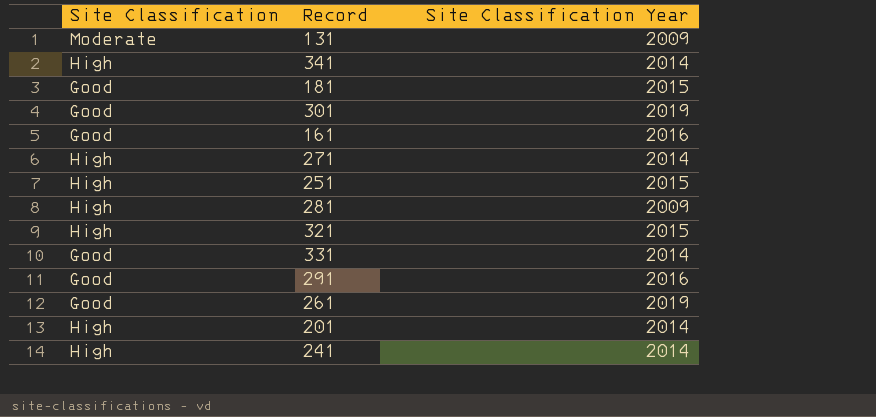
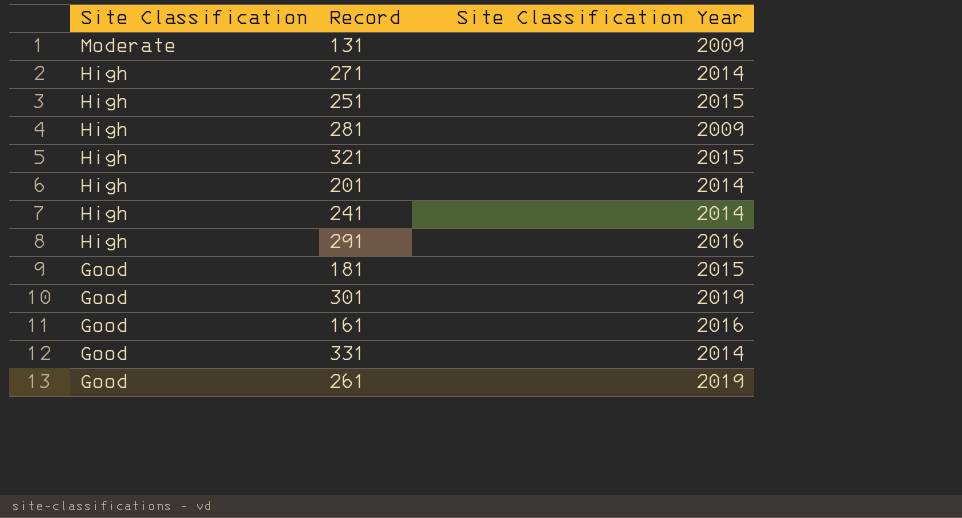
row order: none -> Site Classification descending
row 341: High | 2014 -> none
291 | Site Classification: Good -> High

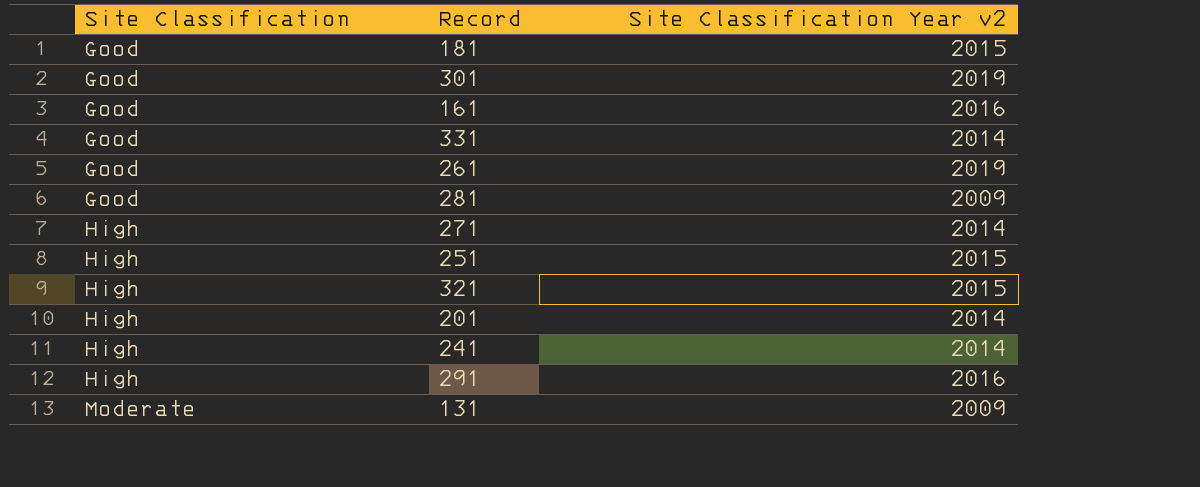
row order: Site Classification descending -> Site Classification ascending
column name: Site Classification Year -> Site Classification Year v2
281 | Site Classification: High -> Good

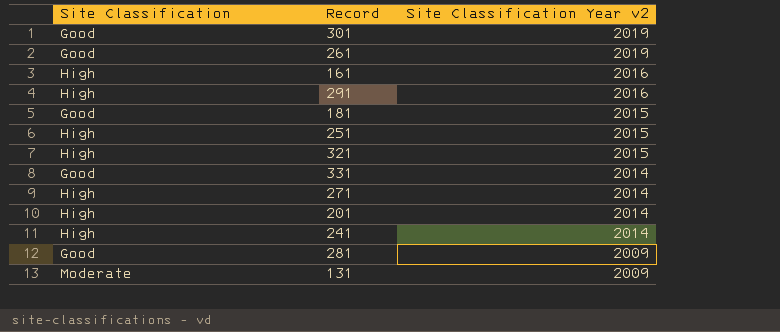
row order: Site Classification ascending -> Site Classification Year v2 descending
161 | Site Classification: Good -> High

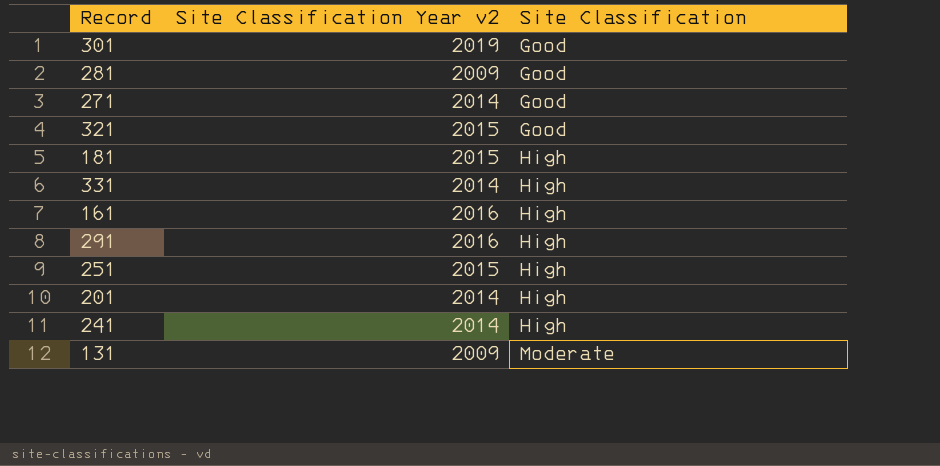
row order: Site Classification Year v2 descending -> Site Classification ascending
column Site Classification | position: 1 -> 3
row 261: Good | 2019 -> none
271 | Site Classification: High -> Good
321 | Site Classification: High -> Good
181 | Site Classification: Good -> High
331 | Site Classification: Good -> High

